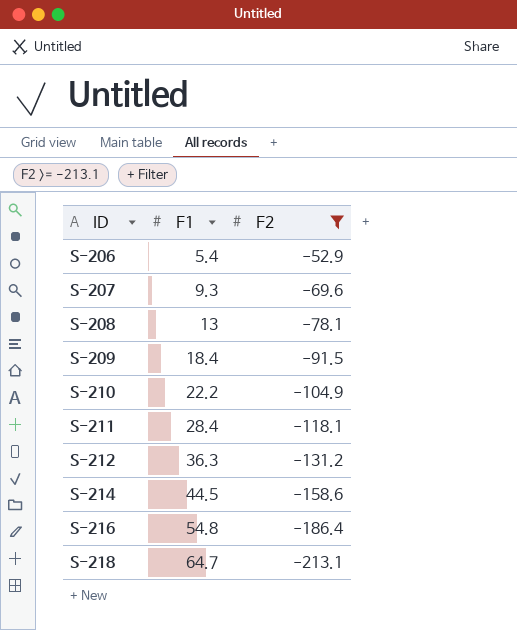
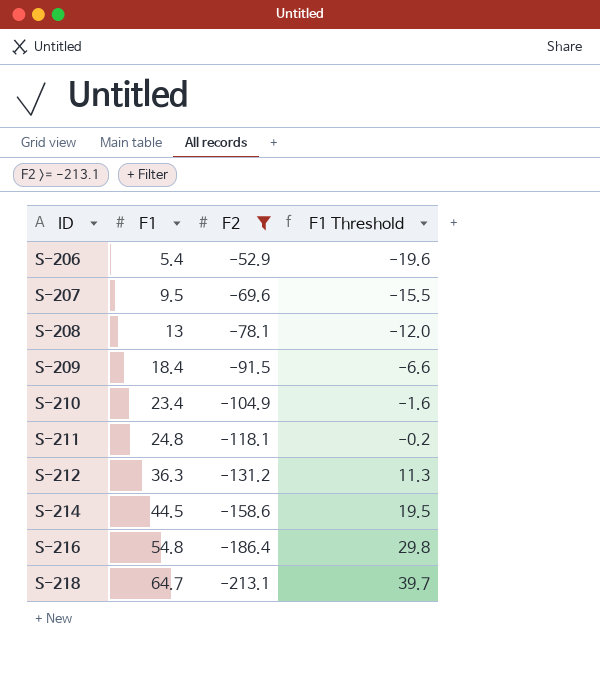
column F1 Threshold | formula: none -> [F1] - 25
S-207 | F1: 9.3 -> 9.5
S-210 | F1: 22.2 -> 23.4
S-211 | F1: 28.4 -> 24.8

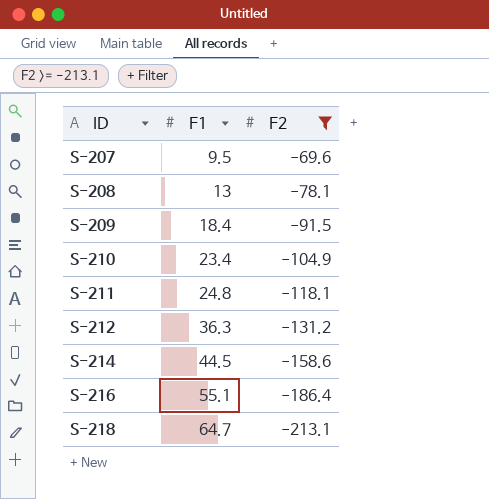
column F1 Threshold | formula: [F1] - 25 -> none
row S-206: 5.4 | -52.9 | -19.6 -> none
S-216 | F1: 54.8 -> 55.1

